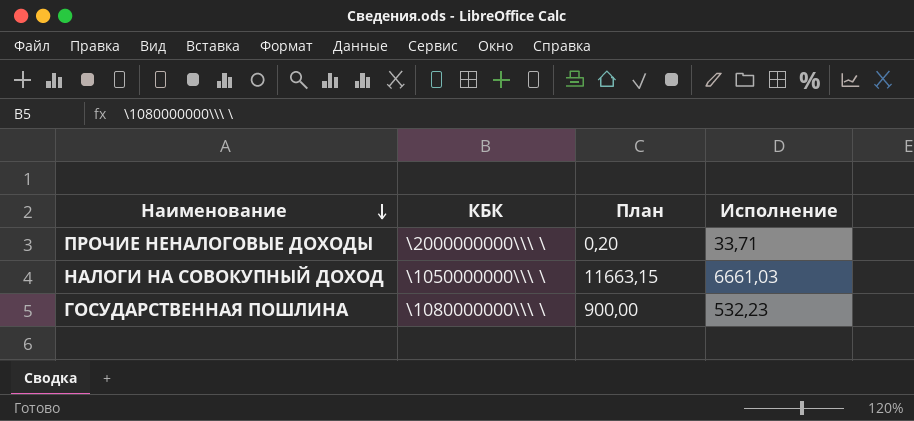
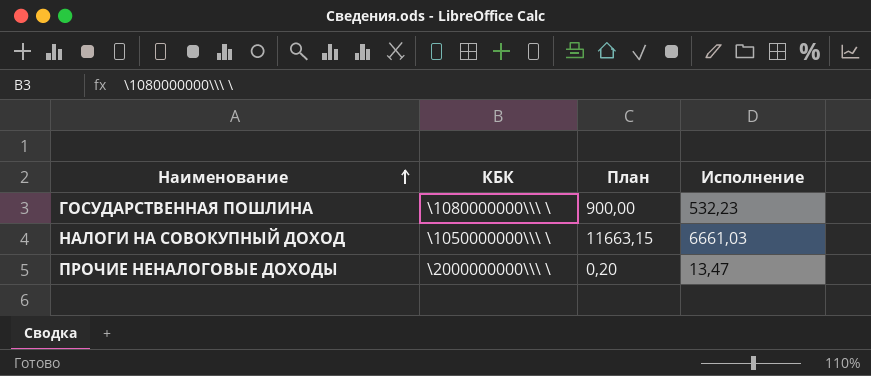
row order: Наименование descending -> Наименование ascending
ПРОЧИЕ НЕНАЛОГОВЫЕ ДОХОДЫ | Исполнение: 33,71 -> 13,47

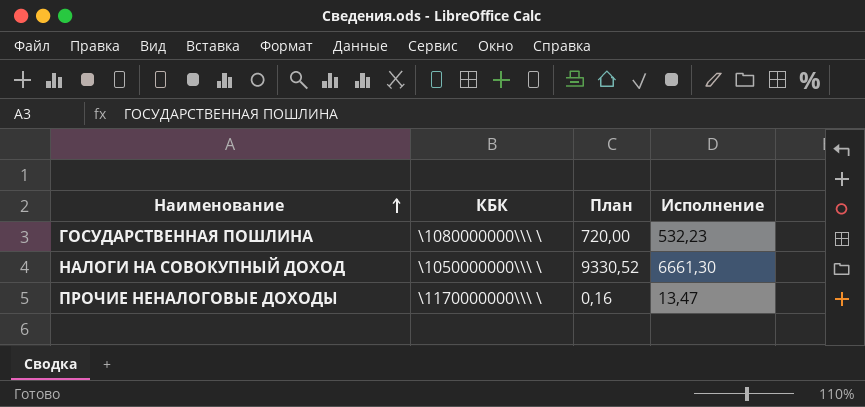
ГОСУДАРСТВЕННАЯ ПОШЛИНА | План: 900,00 -> 720,00
НАЛОГИ НА СОВОКУПНЫЙ ДОХОД | План: 11663,15 -> 9330,52
НАЛОГИ НА СОВОКУПНЫЙ ДОХОД | Исполнение: 6661,03 -> 6661,30
ПРОЧИЕ НЕНАЛОГОВЫЕ ДОХОДЫ | КБК: \2000000000\\\ \ -> \1170000000\\\ \
ПРОЧИЕ НЕНАЛОГОВЫЕ ДОХОДЫ | План: 0,20 -> 0,16

